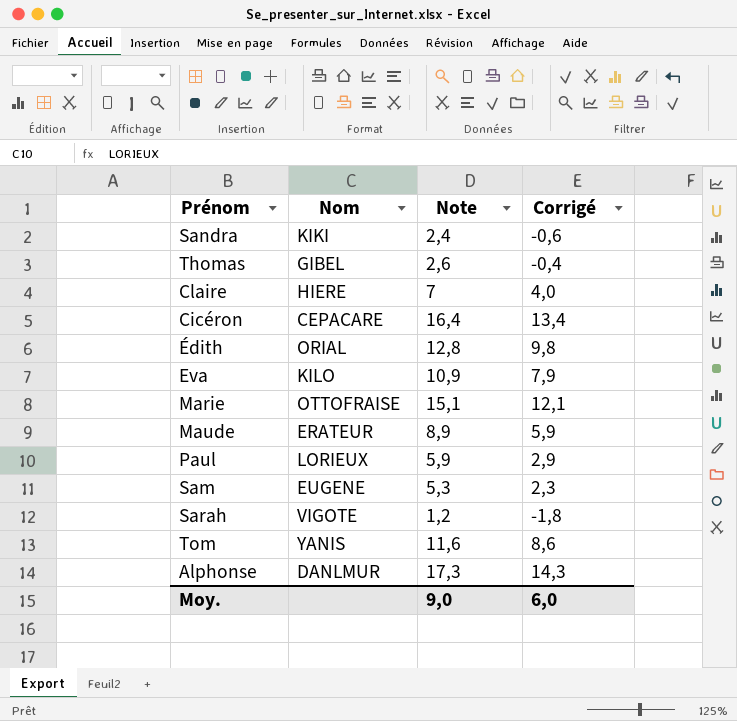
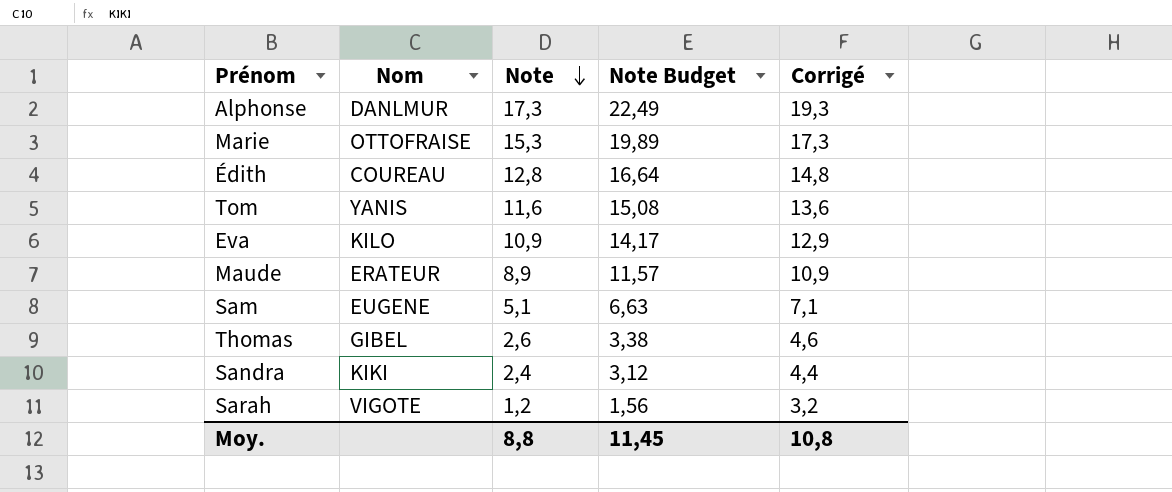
row order: none -> Note descending
column Note Budget | formula: none -> [Note] * 1,3
column Corrigé | formula: [Note] - 3 -> [Note] + 2
row Claire: HIERE | 7 | 4,0 -> none
row Cicéron: CEPACARE | 16,4 | 13,4 -> none
row Paul: LORIEUX | 5,9 | 2,9 -> none
Marie | Note: 15,1 -> 15,3
Édith | Nom: ORIAL -> COUREAU
Sam | Note: 5,3 -> 5,1
Moy. | Note: 9,0 -> 8,8
Moy. | Corrigé: 6,0 -> 10,8

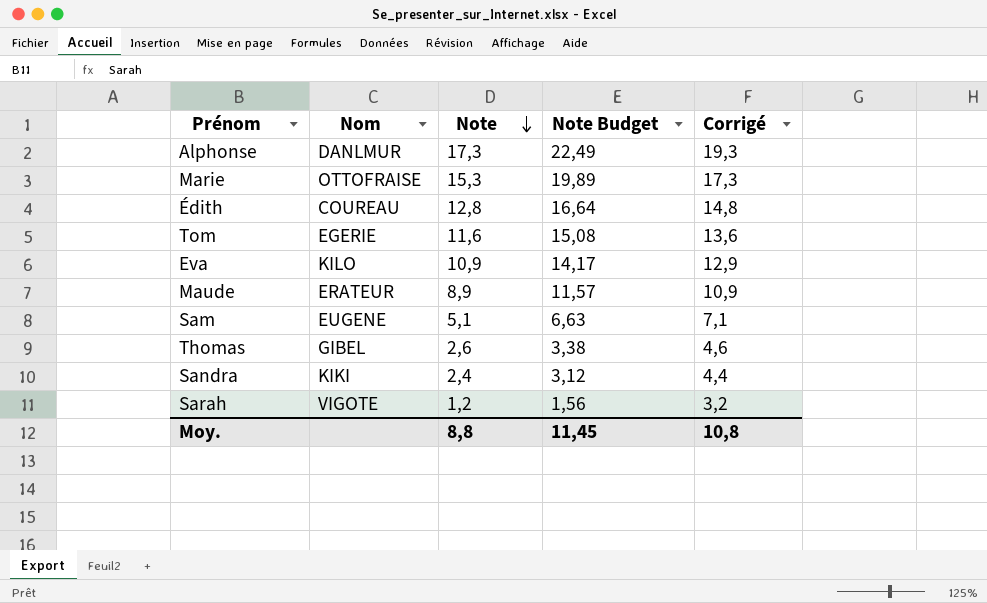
Tom | Nom: YANIS -> EGERIE

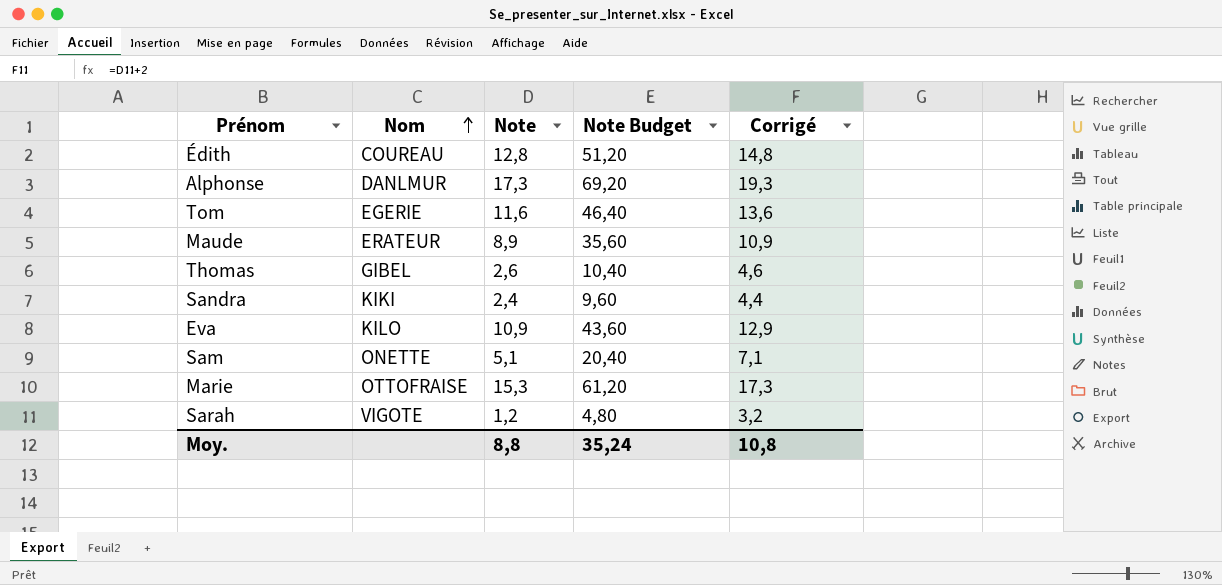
row order: Note descending -> Nom ascending
column Note Budget | formula: [Note] * 1,3 -> [Note] * 4
Sam | Nom: EUGENE -> ONETTE
Moy. | Note Budget: 11,45 -> 35,24

